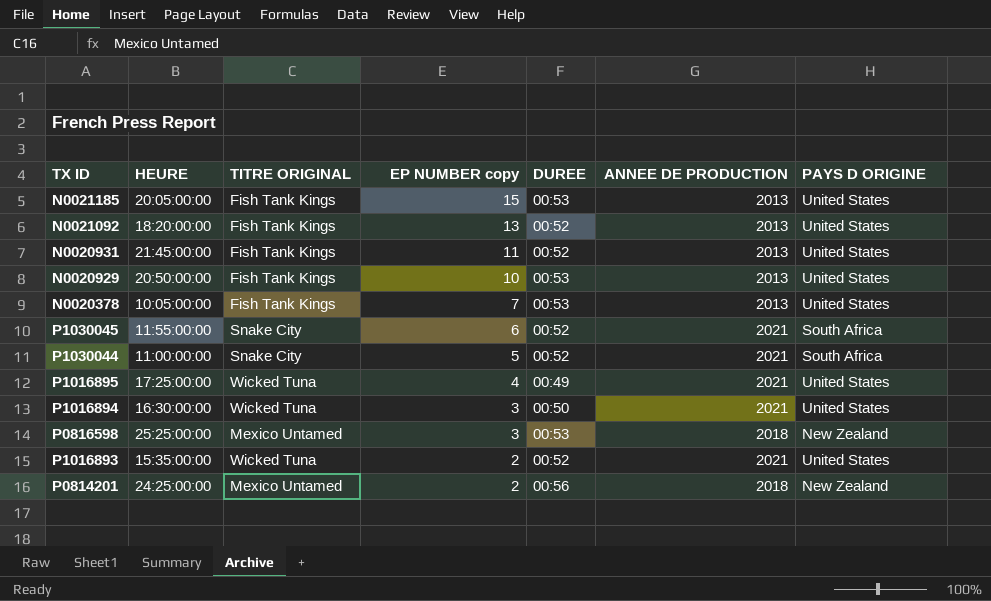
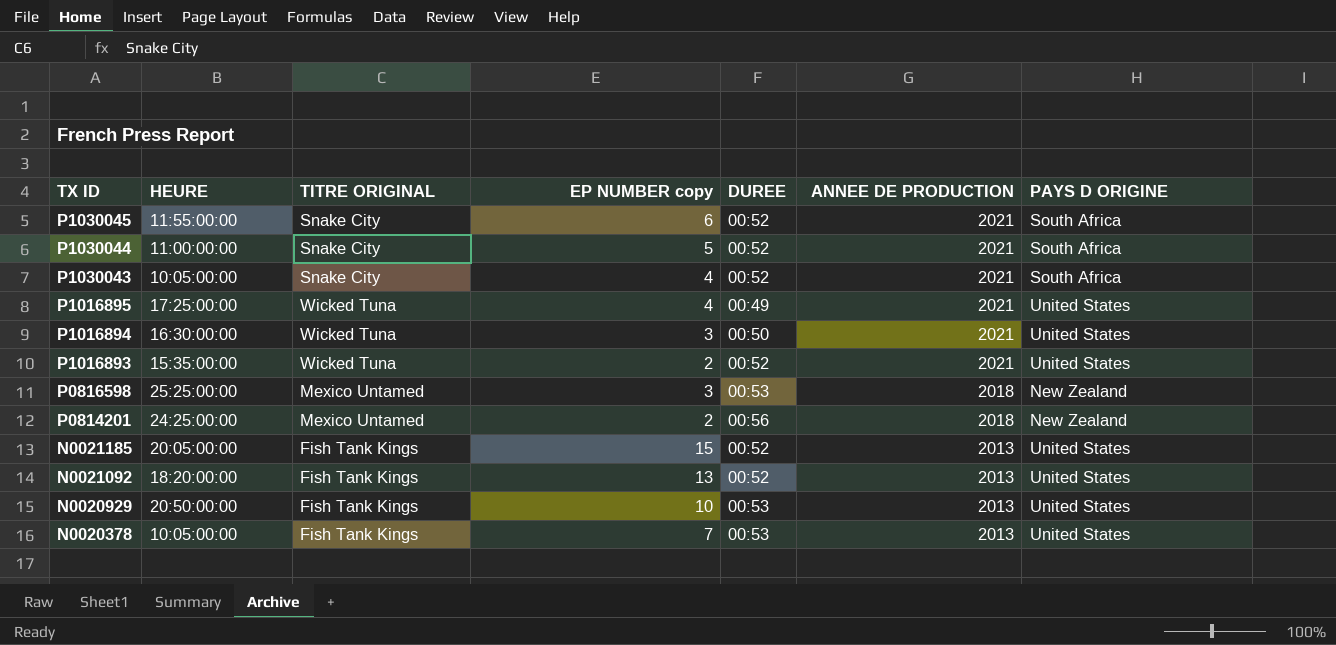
row order: EP NUMBER copy descending -> TX ID descending
row N0020931: 21:45:00:00 | Fish Tank Kings | 11 | 00:52 | 2013 | United States -> none
row P1030043: none -> 10:05:00:00 | Snake City | 4 | 00:52 | 2021 | South Africa
N0021185 | DUREE: 00:53 -> 00:52

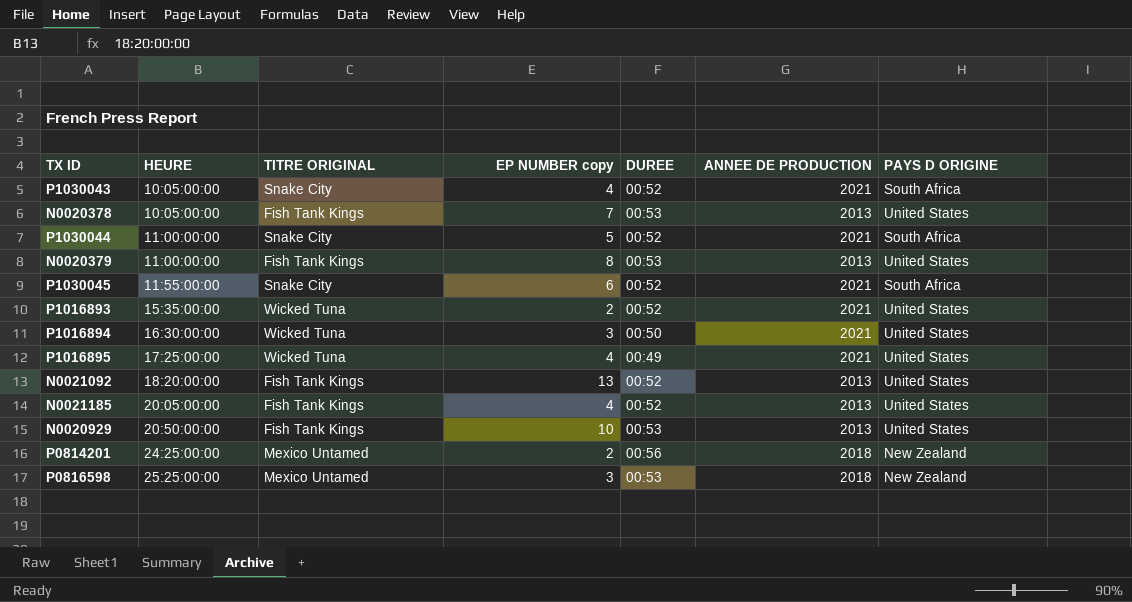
row order: TX ID descending -> HEURE ascending
row N0020379: none -> 11:00:00:00 | Fish Tank Kings | 8 | 00:53 | 2013 | United States
N0021185 | EP NUMBER copy: 15 -> 4

